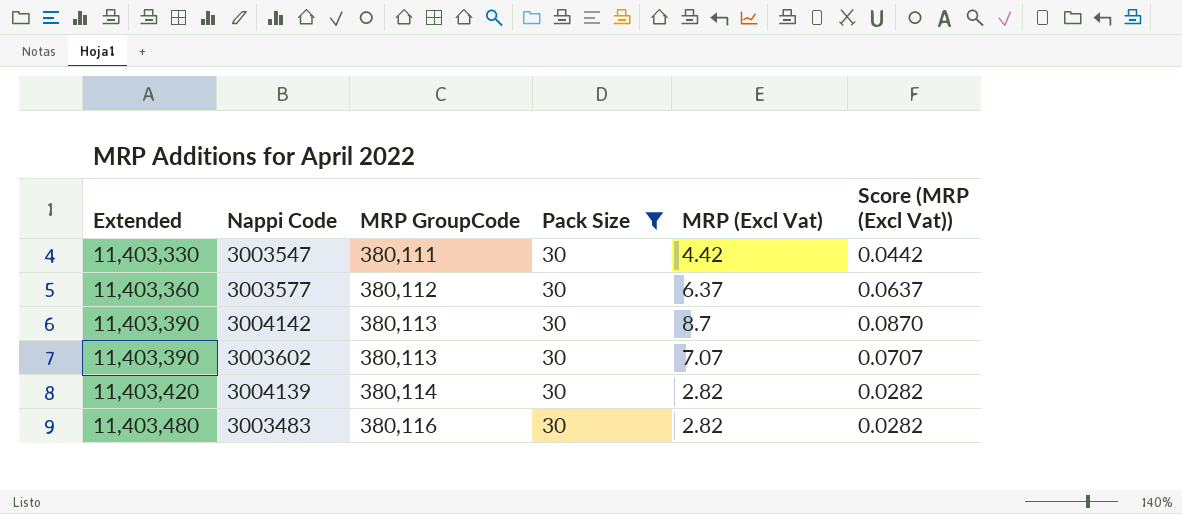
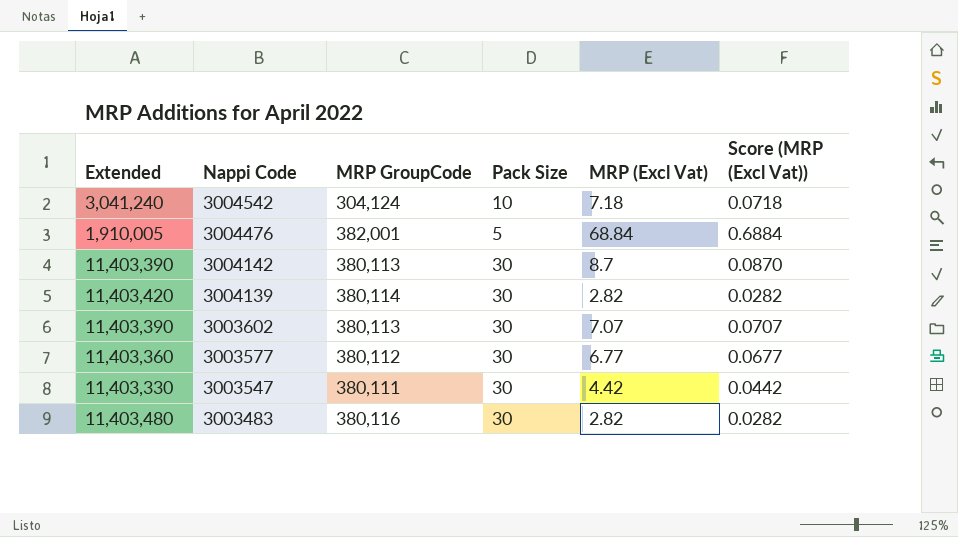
filter: Pack Size = 30 -> none
row order: Extended ascending -> Nappi Code descending
3003577 | MRP (Excl Vat): 6.37 -> 6.77
3003577 | Score (MRP (Excl Vat)): 0.0637 -> 0.0677

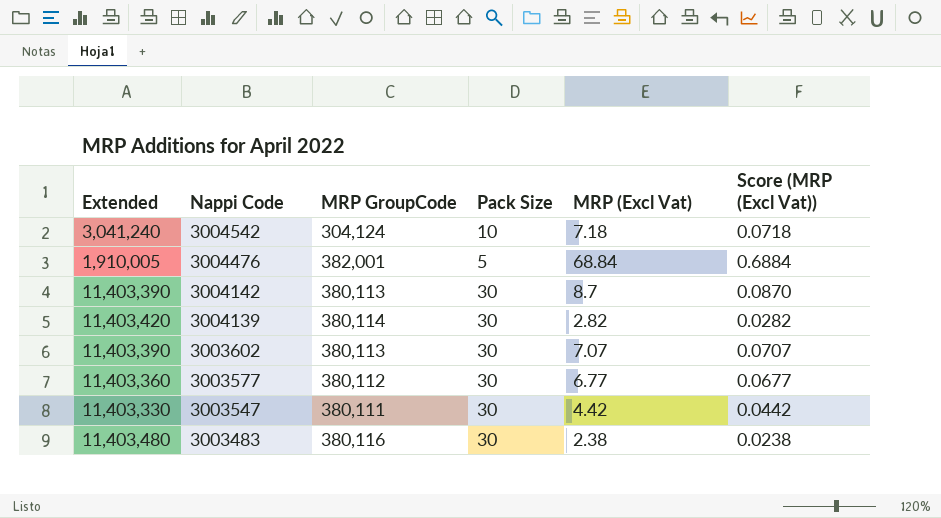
3003483 | MRP (Excl Vat): 2.82 -> 2.38
3003483 | Score (MRP (Excl Vat)): 0.0282 -> 0.0238

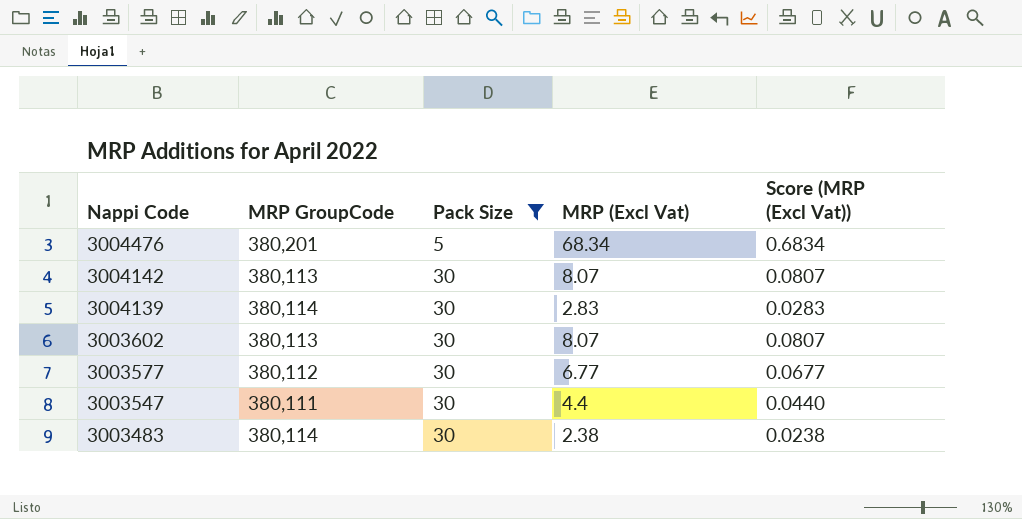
filter: none -> Pack Size != 10
column Extended | formula: [MRP GroupCode] * [Pack Size] -> none
3004476 | MRP GroupCode: 382,001 -> 380,201
3004476 | MRP (Excl Vat): 68.84 -> 68.34
3004476 | Score (MRP (Excl Vat)): 0.6884 -> 0.6834
3004142 | MRP (Excl Vat): 8.7 -> 8.07
3004142 | Score (MRP (Excl Vat)): 0.0870 -> 0.0807
3004139 | MRP (Excl Vat): 2.82 -> 2.83
3004139 | Score (MRP (Excl Vat)): 0.0282 -> 0.0283
3003602 | MRP (Excl Vat): 7.07 -> 8.07
3003602 | Score (MRP (Excl Vat)): 0.0707 -> 0.0807
3003547 | MRP (Excl Vat): 4.42 -> 4.4
3003547 | Score (MRP (Excl Vat)): 0.0442 -> 0.0440
3003483 | MRP GroupCode: 380,116 -> 380,114

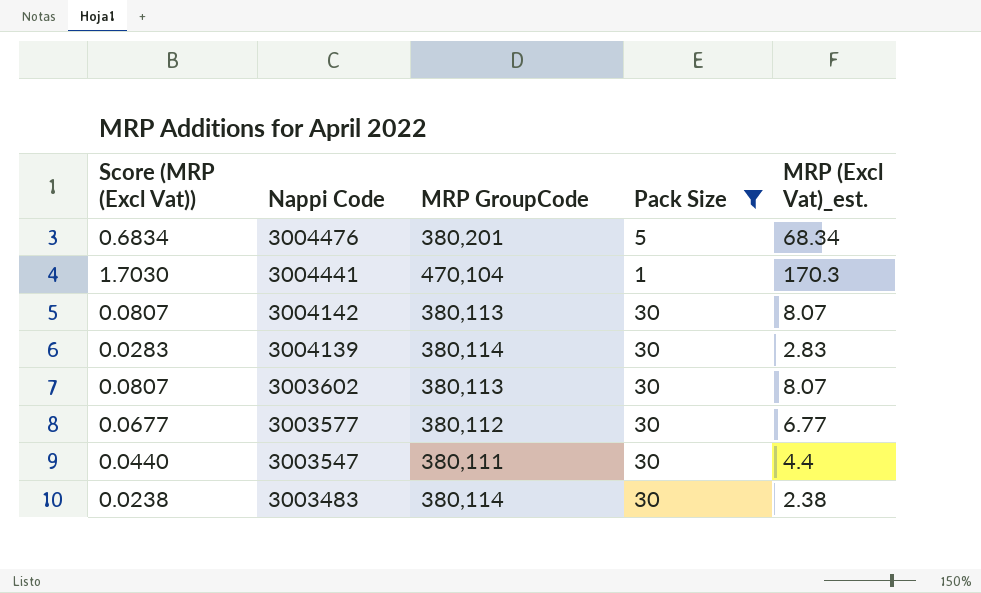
column Score (MRP (Excl Vat)) | position: 5 -> 1
column name: MRP (Excl Vat) -> MRP (Excl Vat)_est.
row 3004441: none -> 1.7030 | 470,104 | 1 | 170.3

